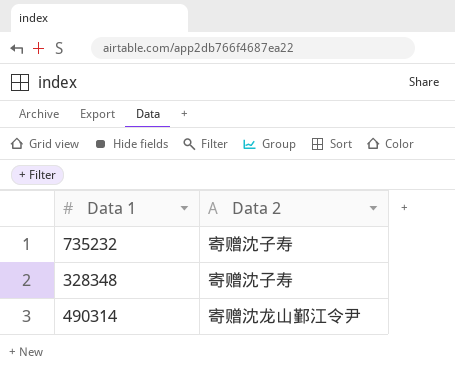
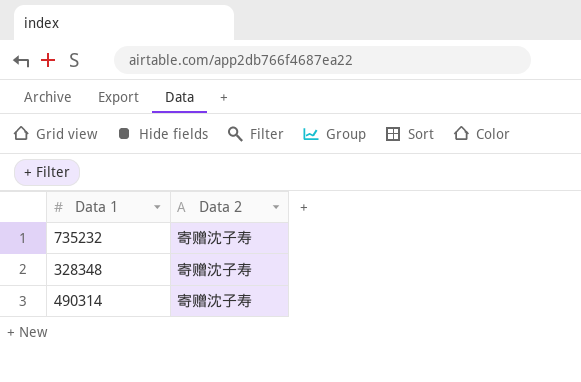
490314 | Data 2: 寄赠沈龙山鄞江令尹 -> 寄赠沈子寿

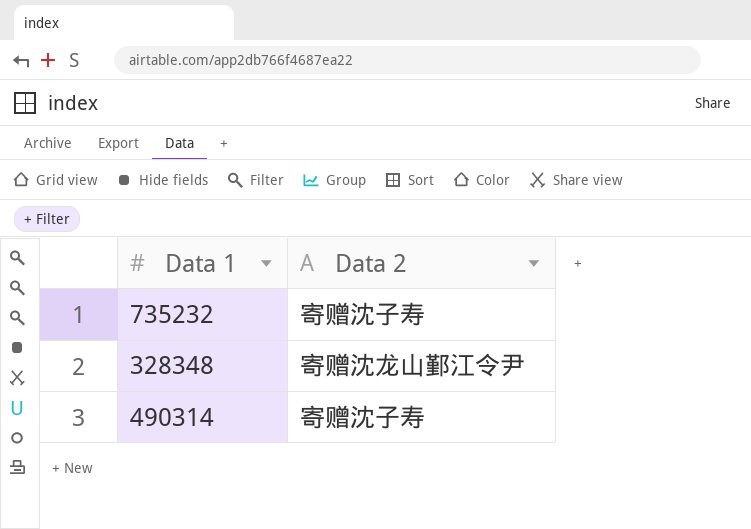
328348 | Data 2: 寄赠沈子寿 -> 寄赠沈龙山鄞江令尹

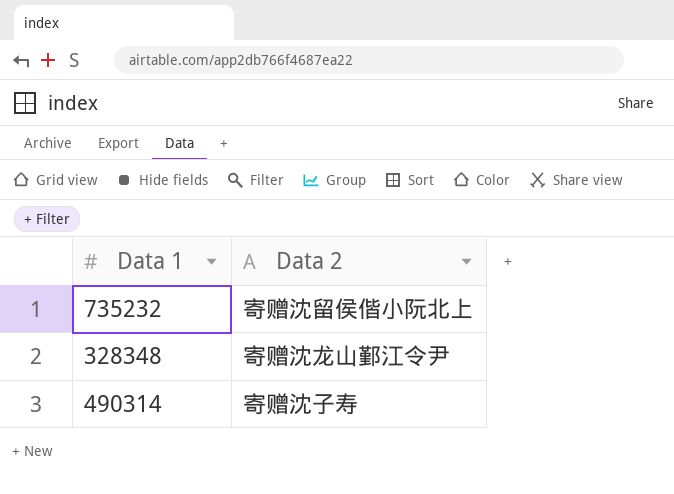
735232 | Data 2: 寄赠沈子寿 -> 寄赠沈留侯偕小阮北上

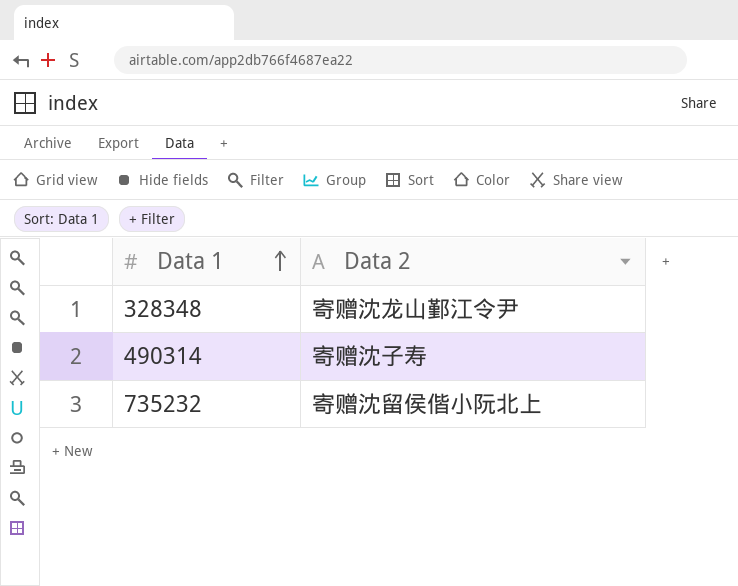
row order: none -> Data 1 ascending

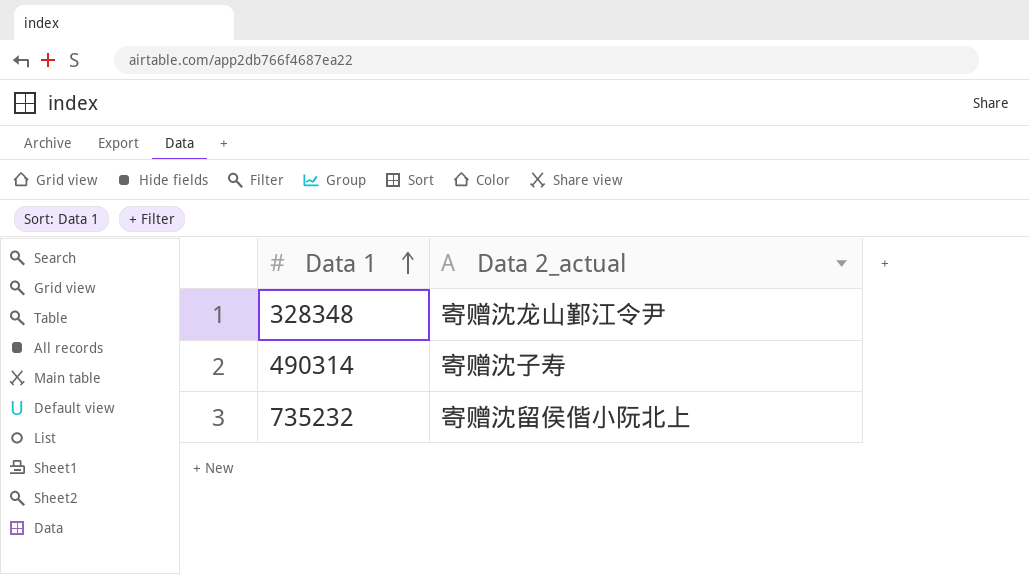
column name: Data 2 -> Data 2_actual

